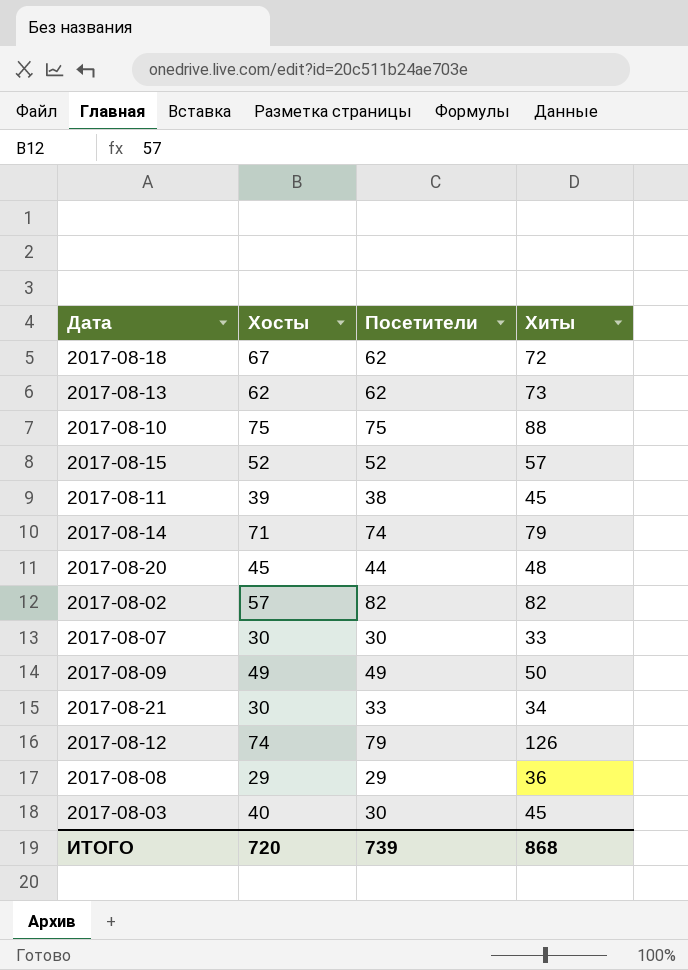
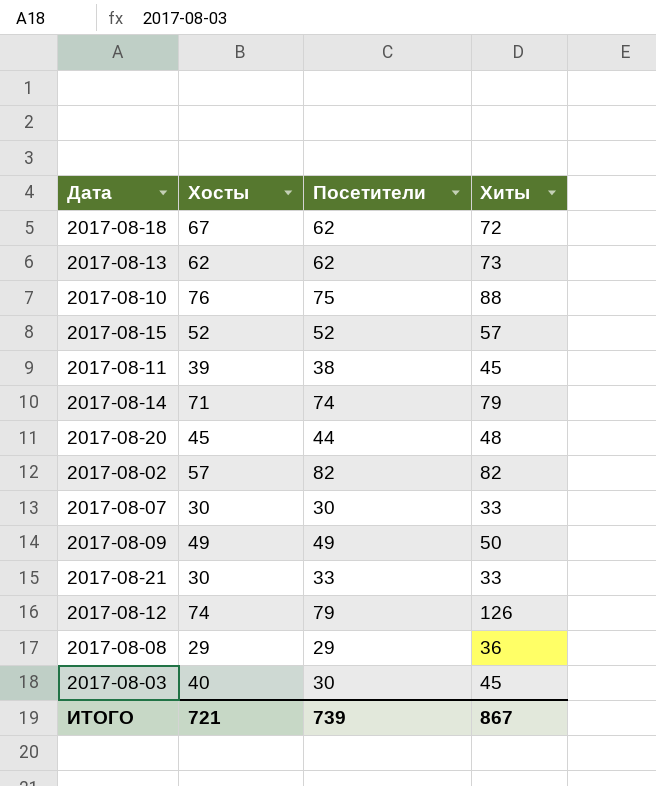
2017-08-10 | Хосты: 75 -> 76
2017-08-21 | Хиты: 34 -> 33
ИТОГО | Хосты: 720 -> 721
ИТОГО | Хиты: 868 -> 867

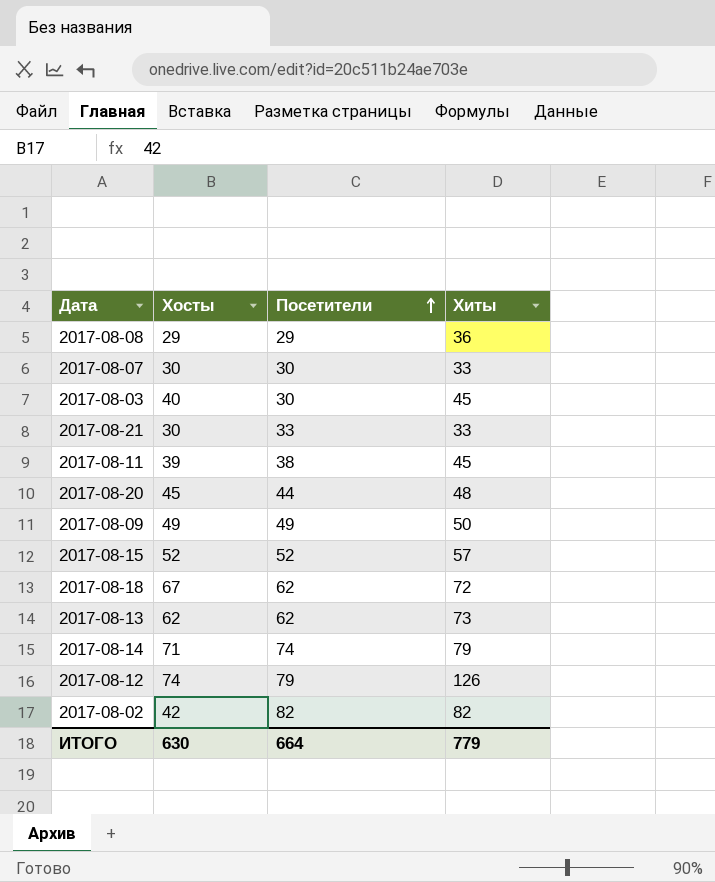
row order: none -> Посетители ascending
row 2017-08-10: 76 | 75 | 88 -> none
2017-08-02 | Хосты: 57 -> 42
ИТОГО | Хосты: 721 -> 630
ИТОГО | Посетители: 739 -> 664
ИТОГО | Хиты: 867 -> 779

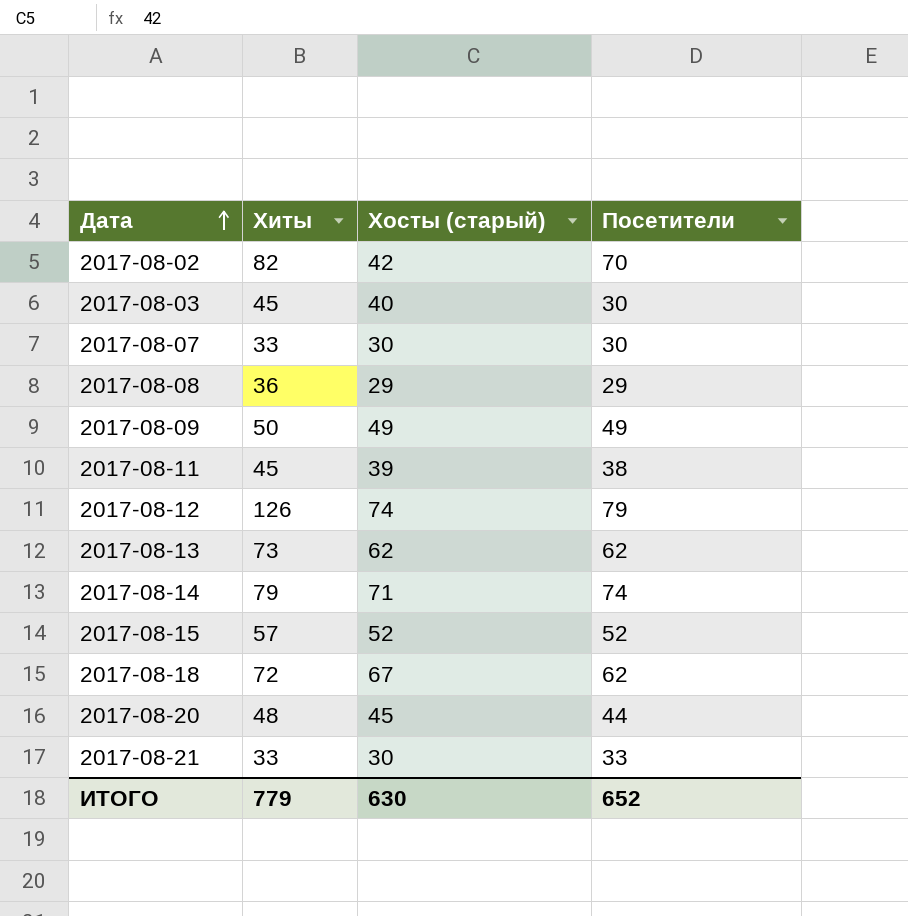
row order: Посетители ascending -> Дата ascending
column Хиты | position: 4 -> 2
column name: Хосты -> Хосты (старый)
2017-08-02 | Посетители: 82 -> 70
ИТОГО | Посетители: 664 -> 652

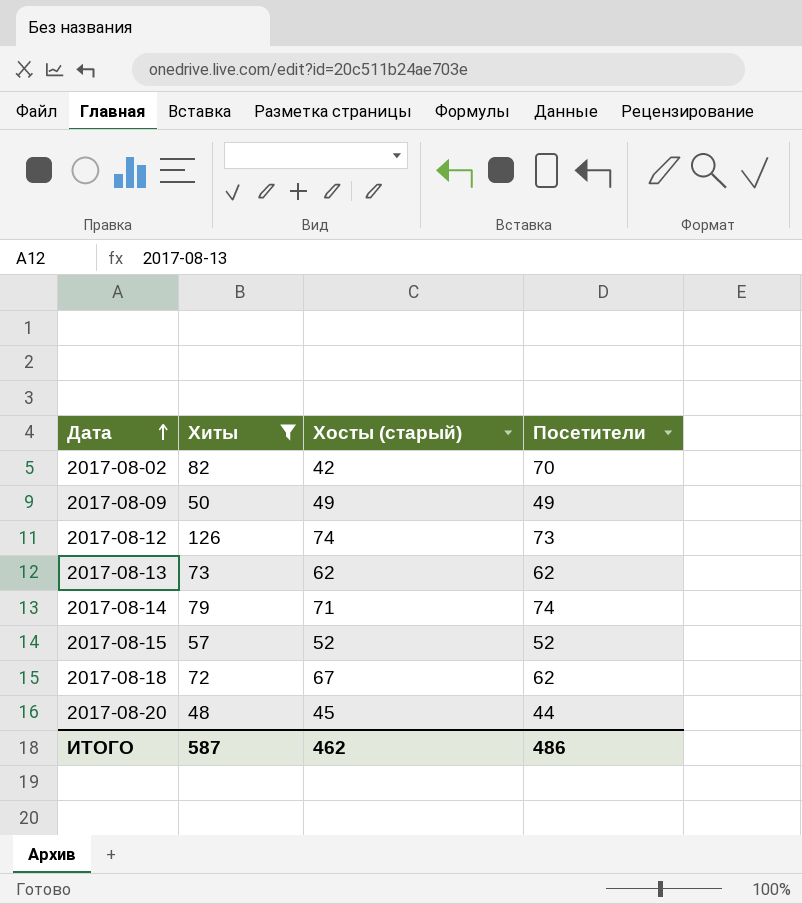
filter: none -> Хиты >= 48
2017-08-12 | Посетители: 79 -> 73
ИТОГО | Хиты: 779 -> 587
ИТОГО | Хосты (старый): 630 -> 462
ИТОГО | Посетители: 652 -> 486

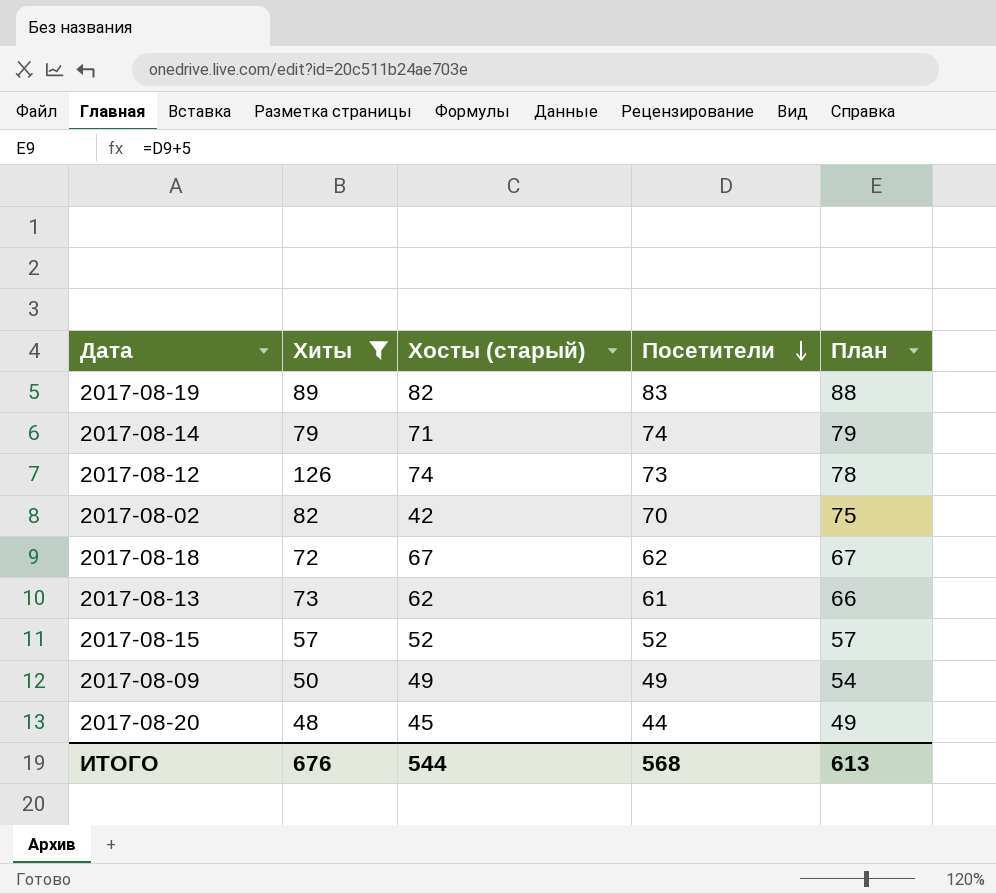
row order: Дата ascending -> Посетители descending
column План | formula: none -> [Посетители] + 5
row 2017-08-19: none -> 89 | 82 | 83 | 88
2017-08-13 | Посетители: 62 -> 61
ИТОГО | Хиты: 587 -> 676
ИТОГО | Хосты (старый): 462 -> 544
ИТОГО | Посетители: 486 -> 568

